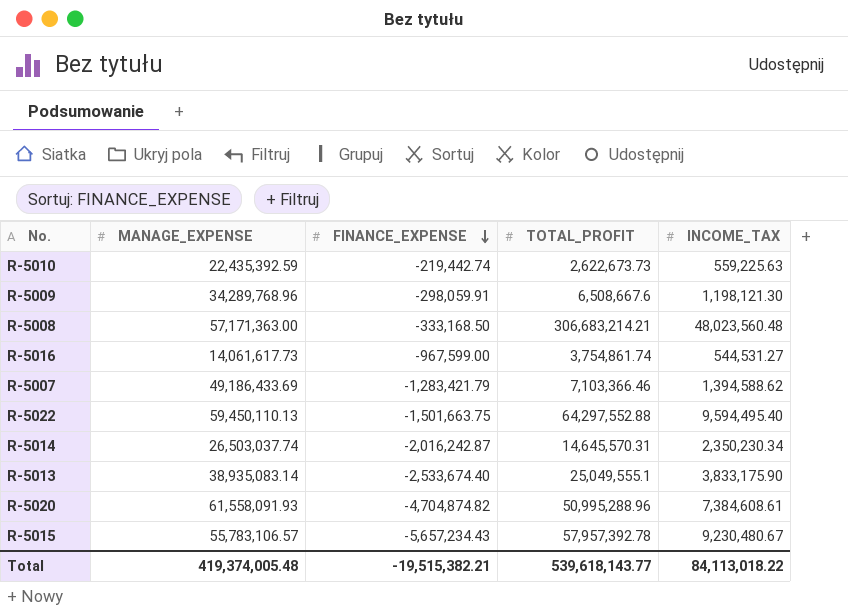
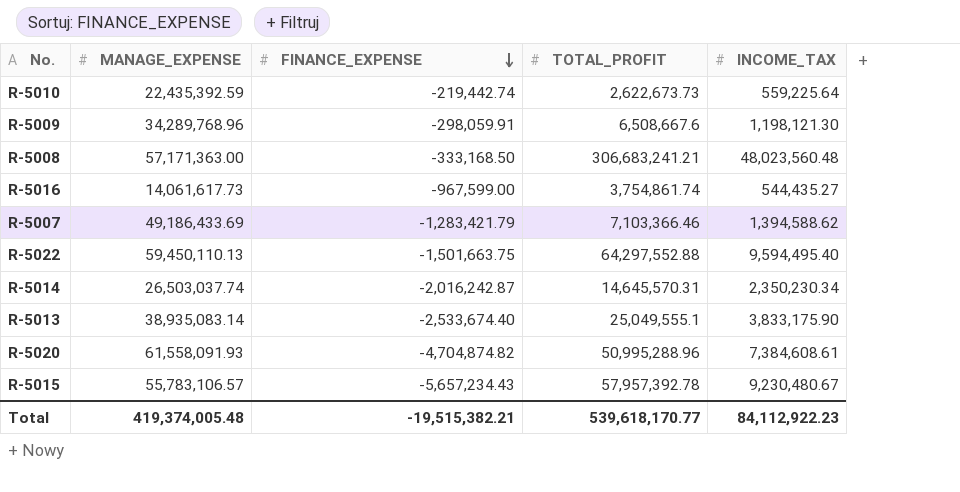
R-5010 | INCOME_TAX: 559,225.63 -> 559,225.64
R-5008 | TOTAL_PROFIT: 306,683,214.21 -> 306,683,241.21
R-5016 | INCOME_TAX: 544,531.27 -> 544,435.27
Total | TOTAL_PROFIT: 539,618,143.77 -> 539,618,170.77
Total | INCOME_TAX: 84,113,018.22 -> 84,112,922.23

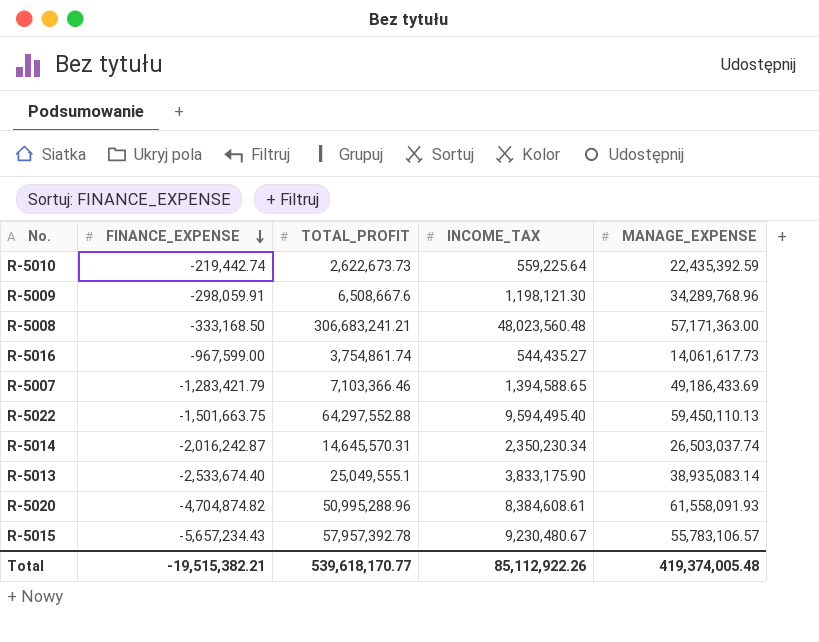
column MANAGE_EXPENSE | position: 2 -> 5
R-5007 | INCOME_TAX: 1,394,588.62 -> 1,394,588.65
R-5020 | INCOME_TAX: 7,384,608.61 -> 8,384,608.61
Total | INCOME_TAX: 84,112,922.23 -> 85,112,922.26

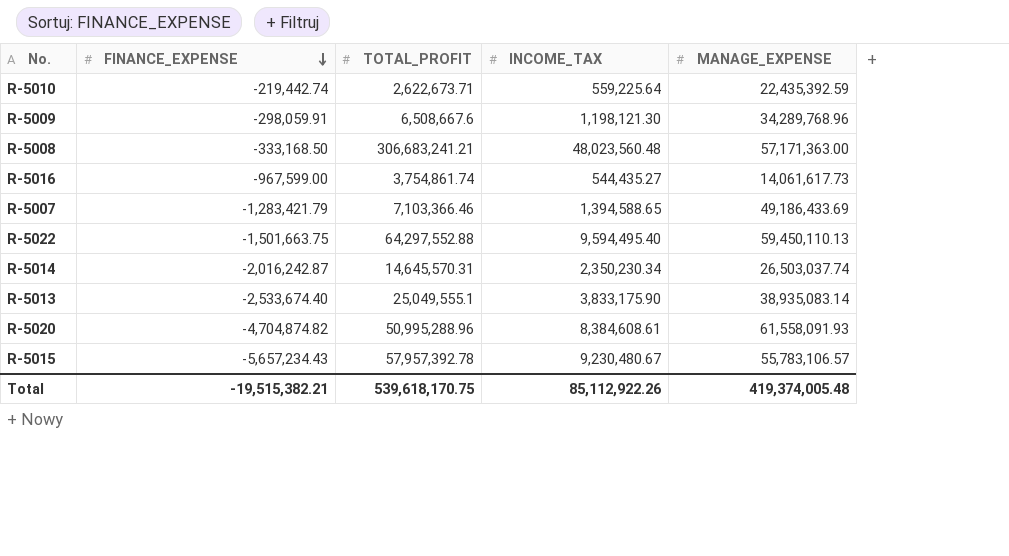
R-5010 | TOTAL_PROFIT: 2,622,673.73 -> 2,622,673.71
Total | TOTAL_PROFIT: 539,618,170.77 -> 539,618,170.75

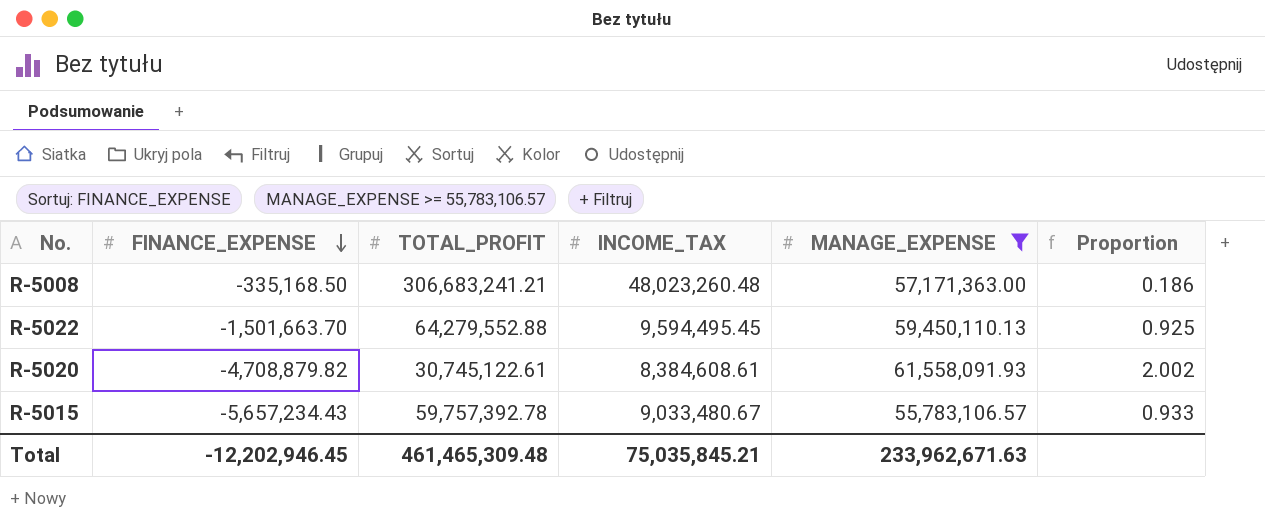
filter: none -> MANAGE_EXPENSE >= 55,783,106.57
column Proportion | formula: none -> [MANAGE_EXPENSE] / [TOTAL_PROFIT]
R-5008 | FINANCE_EXPENSE: -333,168.50 -> -335,168.50
R-5008 | INCOME_TAX: 48,023,560.48 -> 48,023,260.48
R-5022 | FINANCE_EXPENSE: -1,501,663.75 -> -1,501,663.70
R-5022 | TOTAL_PROFIT: 64,297,552.88 -> 64,279,552.88
R-5022 | INCOME_TAX: 9,594,495.40 -> 9,594,495.45
R-5020 | FINANCE_EXPENSE: -4,704,874.82 -> -4,708,879.82
R-5020 | TOTAL_PROFIT: 50,995,288.96 -> 30,745,122.61
R-5015 | TOTAL_PROFIT: 57,957,392.78 -> 59,757,392.78
R-5015 | INCOME_TAX: 9,230,480.67 -> 9,033,480.67
Total | FINANCE_EXPENSE: -19,515,382.21 -> -12,202,946.45
Total | TOTAL_PROFIT: 539,618,170.75 -> 461,465,309.48
Total | INCOME_TAX: 85,112,922.26 -> 75,035,845.21
Total | MANAGE_EXPENSE: 419,374,005.48 -> 233,962,671.63

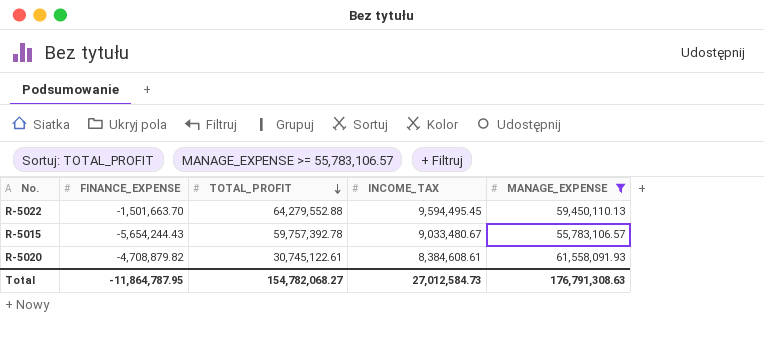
row order: FINANCE_EXPENSE descending -> TOTAL_PROFIT descending
column Proportion | formula: [MANAGE_EXPENSE] / [TOTAL_PROFIT] -> none
row R-5008: -335,168.50 | 306,683,241.21 | 48,023,260.48 | 57,171,363.00 | 0.186 -> none
R-5015 | FINANCE_EXPENSE: -5,657,234.43 -> -5,654,244.43
Total | FINANCE_EXPENSE: -12,202,946.45 -> -11,864,787.95
Total | TOTAL_PROFIT: 461,465,309.48 -> 154,782,068.27
Total | INCOME_TAX: 75,035,845.21 -> 27,012,584.73
Total | MANAGE_EXPENSE: 233,962,671.63 -> 176,791,308.63

